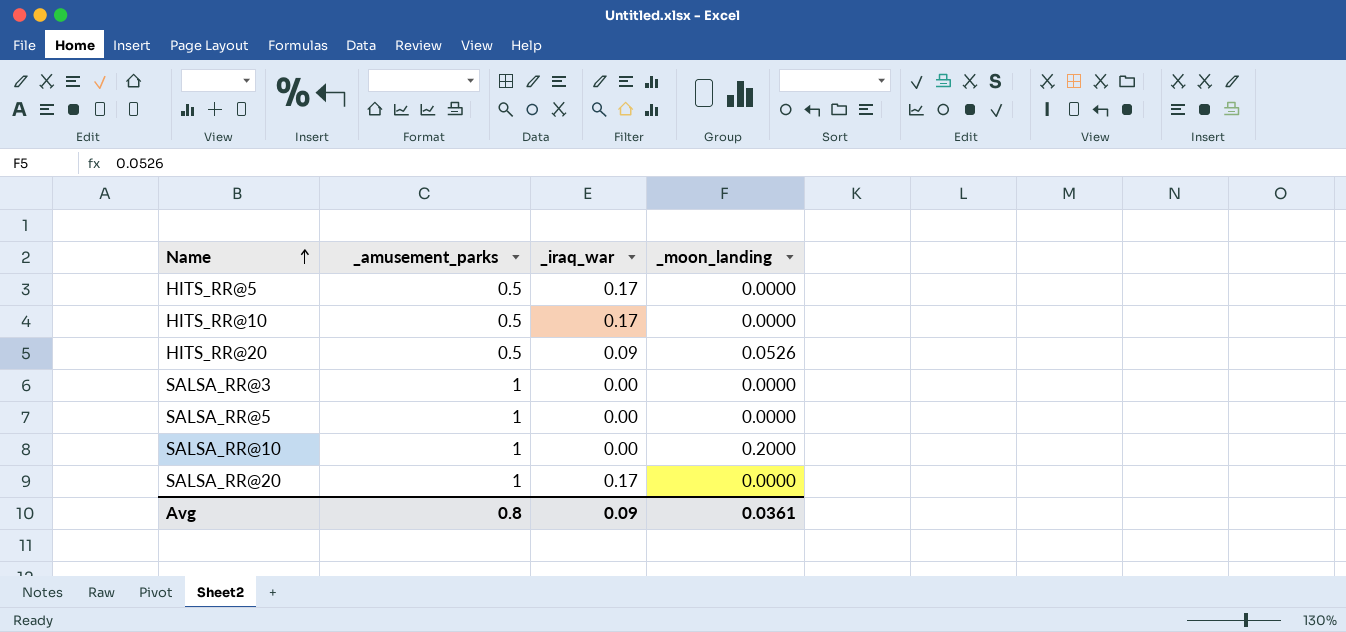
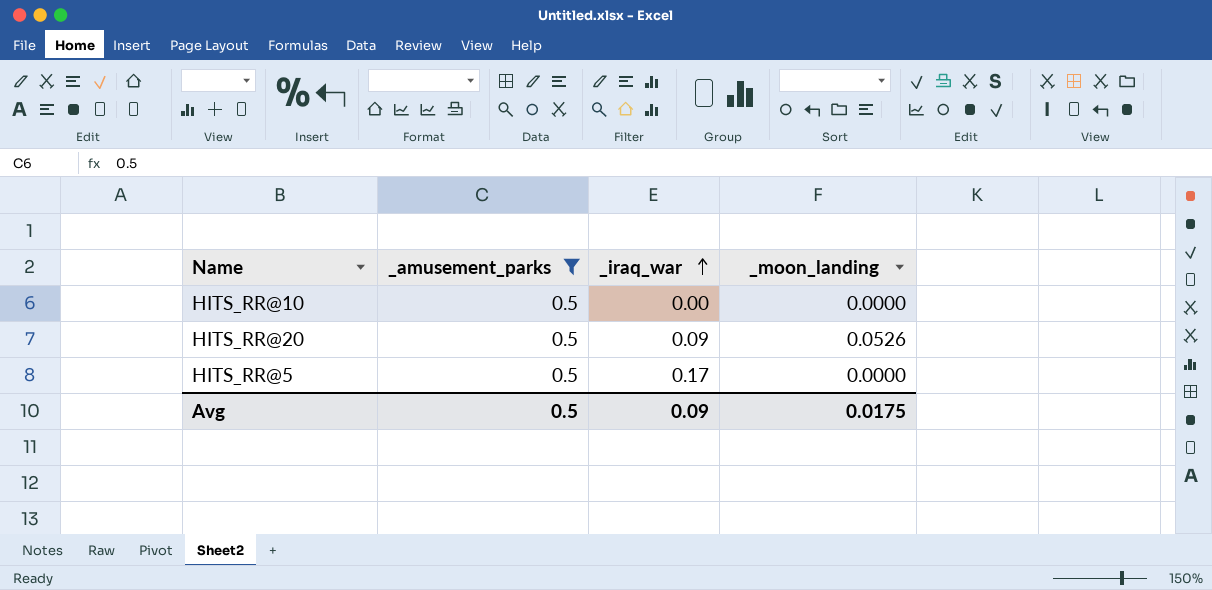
filter: none -> _amusement_parks = 0.5
row order: Name ascending -> _iraq_war ascending
HITS_RR@10 | _iraq_war: 0.17 -> 0.00
Avg | _amusement_parks: 0.8 -> 0.5
Avg | _moon_landing: 0.0361 -> 0.0175

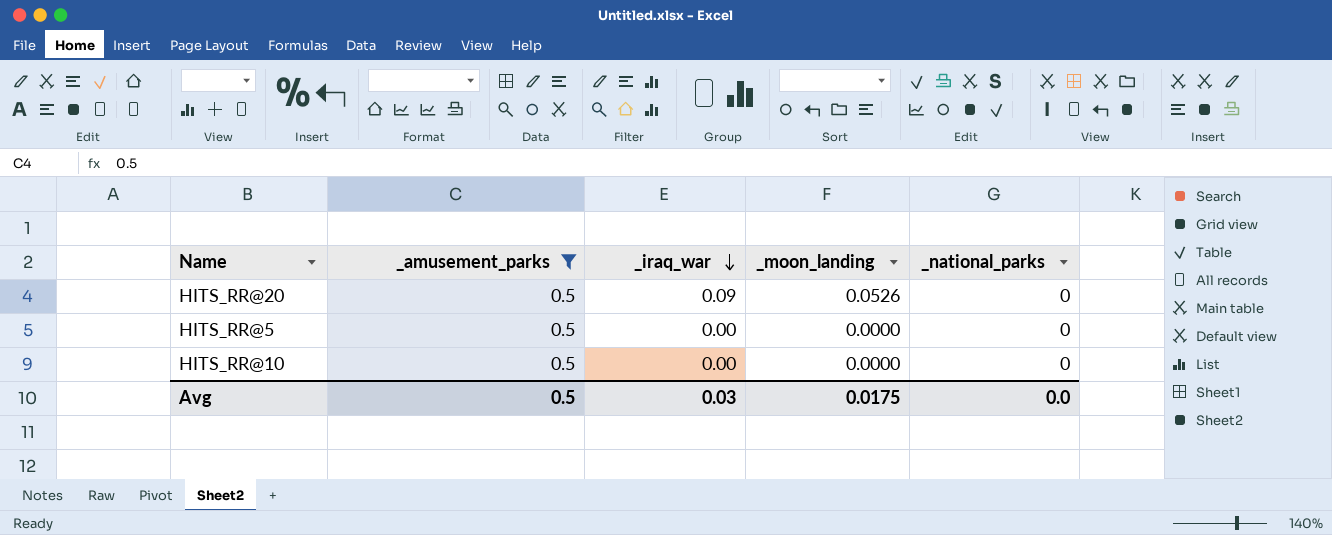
row order: _iraq_war ascending -> _iraq_war descending
column _national_parks | position: none -> 5
HITS_RR@5 | _iraq_war: 0.17 -> 0.00
Avg | _iraq_war: 0.09 -> 0.03

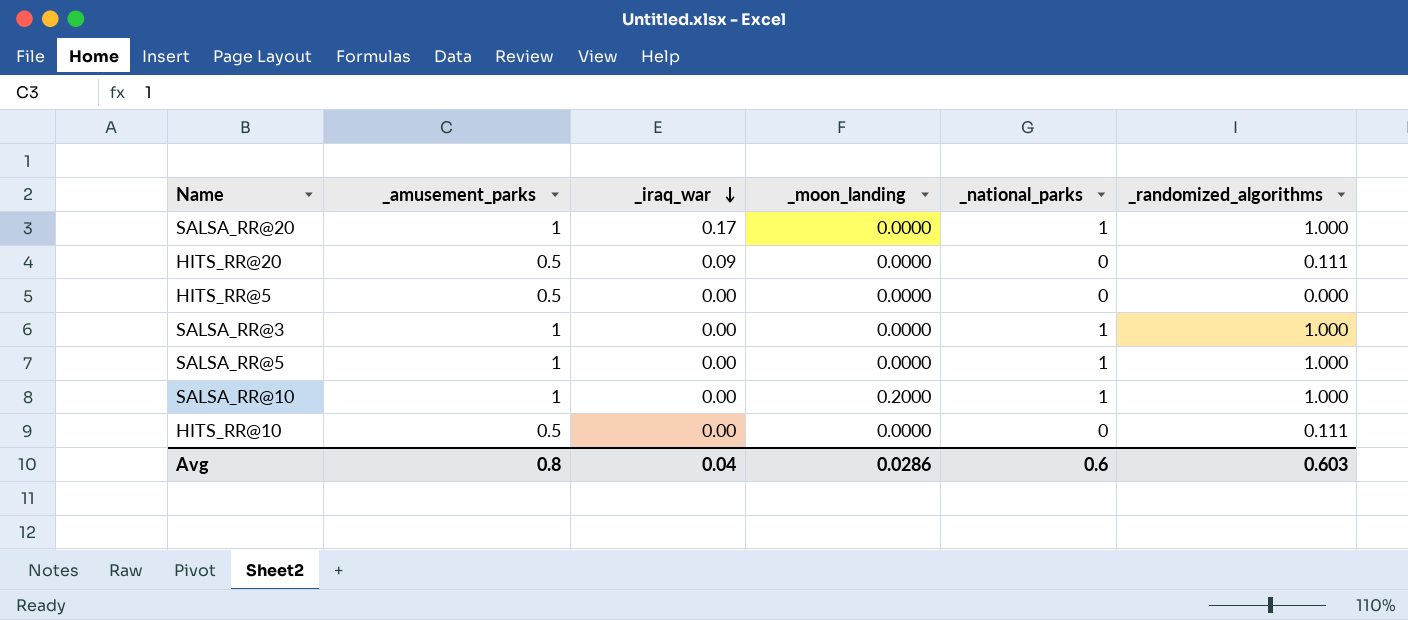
filter: _amusement_parks = 0.5 -> none
column _randomized_algorithms | position: none -> 6
HITS_RR@20 | _moon_landing: 0.0526 -> 0.0000
Avg | _amusement_parks: 0.5 -> 0.8
Avg | _iraq_war: 0.03 -> 0.04
Avg | _moon_landing: 0.0175 -> 0.0286
Avg | _national_parks: 0.0 -> 0.6

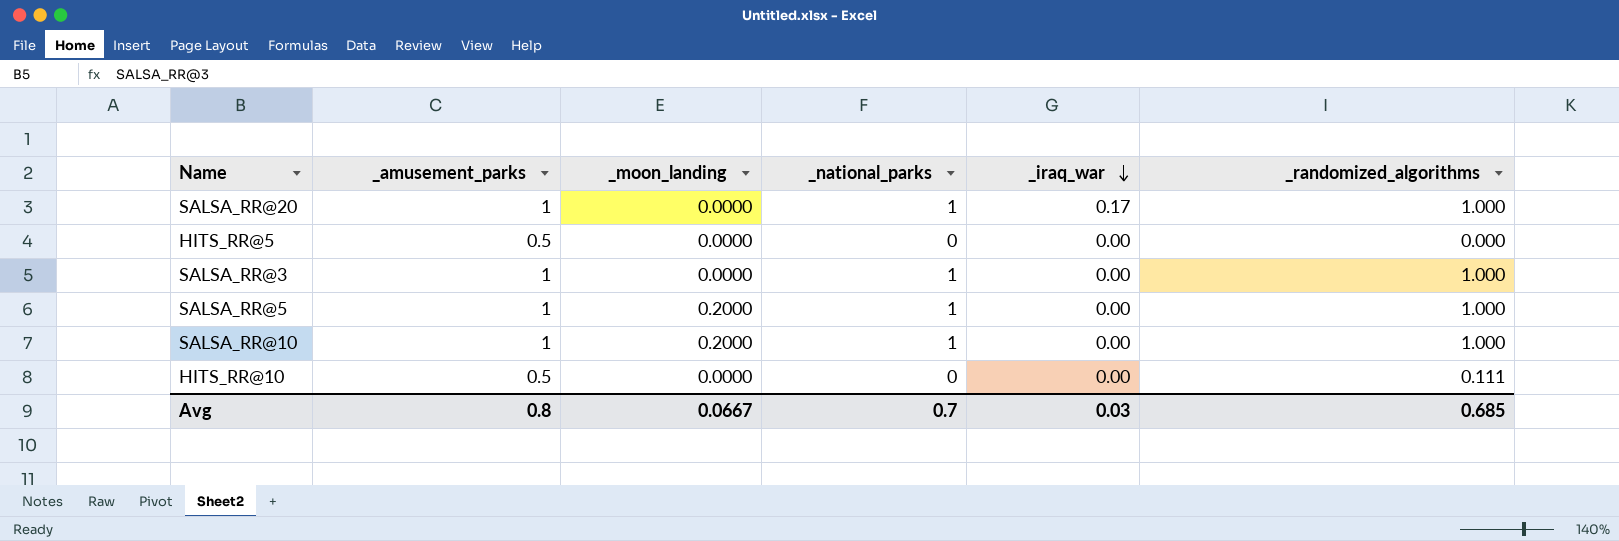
column _iraq_war | position: 3 -> 5
row HITS_RR@20: 0.5 | 0.09 | 0.0000 | 0 | 0.111 -> none
SALSA_RR@5 | _moon_landing: 0.0000 -> 0.2000
Avg | _moon_landing: 0.0286 -> 0.0667
Avg | _national_parks: 0.6 -> 0.7
Avg | _iraq_war: 0.04 -> 0.03
Avg | _randomized_algorithms: 0.603 -> 0.685

